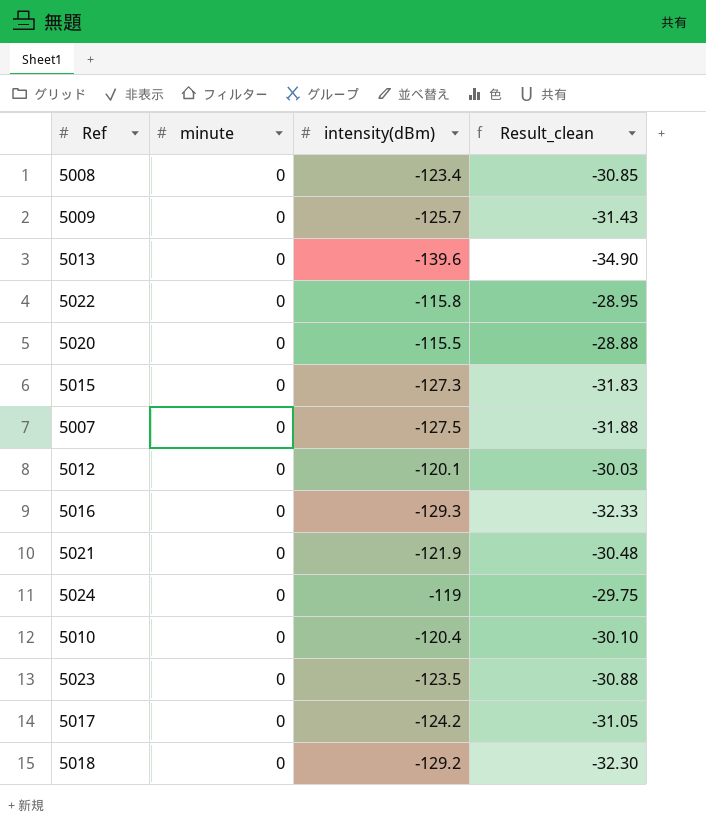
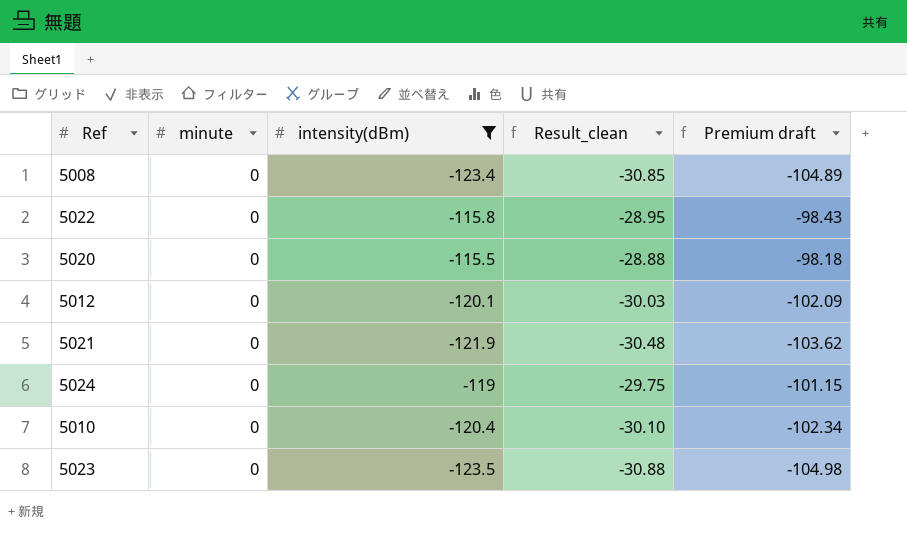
filter: none -> intensity(dBm) >= -123.5
column Premium draft | formula: none -> [intensity(dBm)] * 0.85

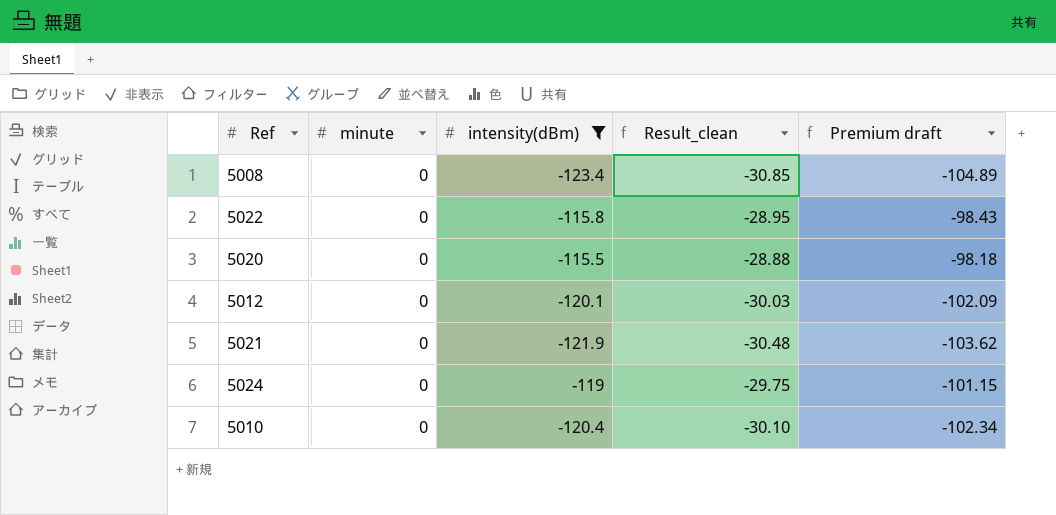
row 5023: 0 | -123.5 | -30.88 | -104.98 -> none

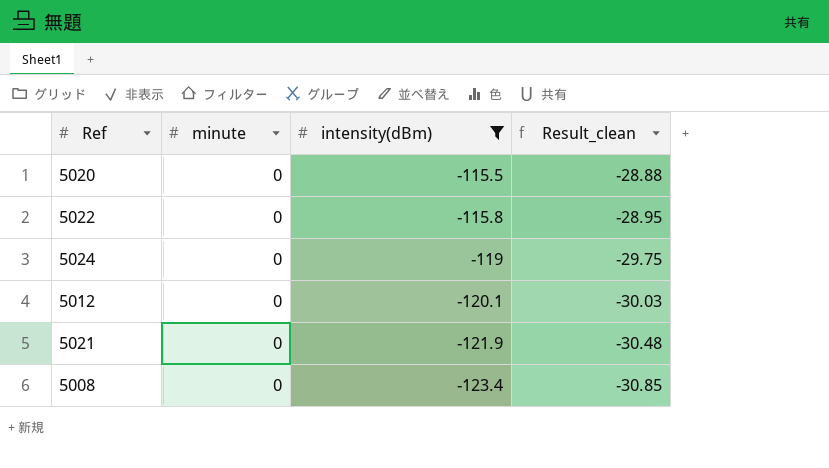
row order: none -> intensity(dBm) descending
column Premium draft | formula: [intensity(dBm)] * 0.85 -> none
row 5010: 0 | -120.4 | -30.10 | -102.34 -> none

